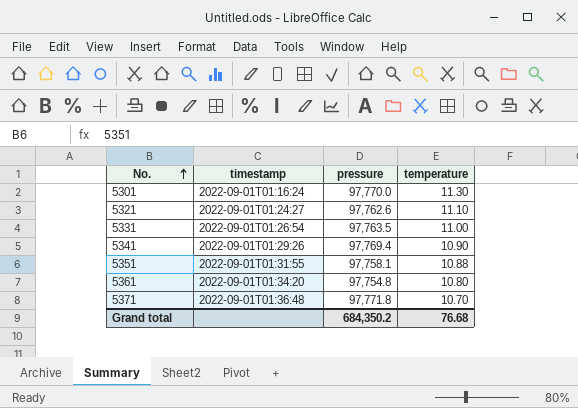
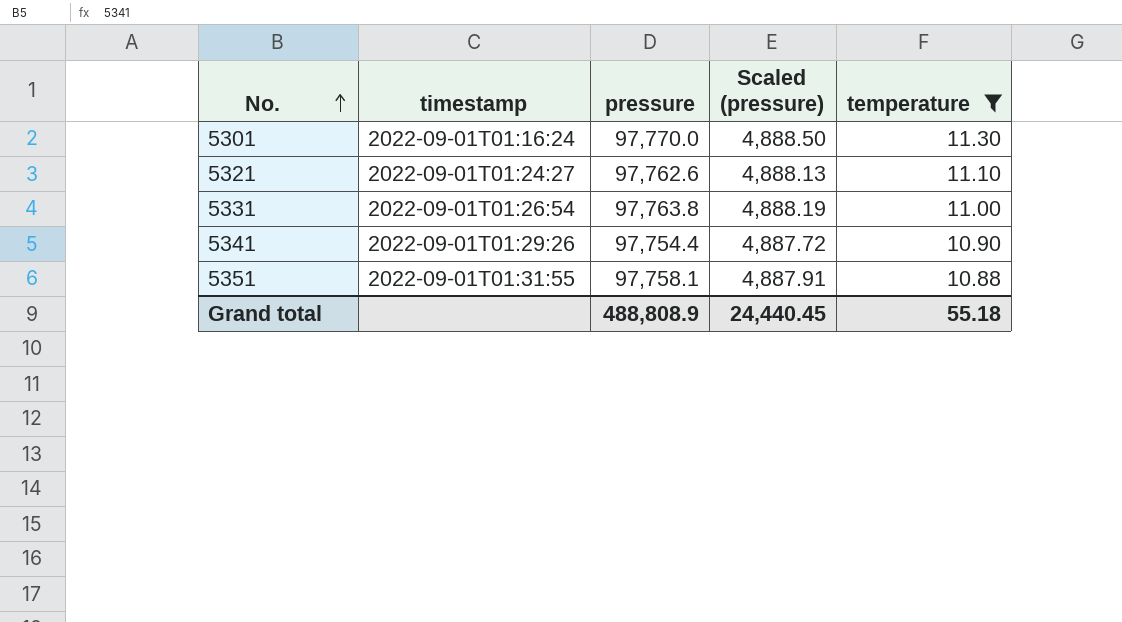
filter: none -> temperature >= 10.88
column Scaled (pressure) | formula: none -> [pressure] * 0.05
5331 | pressure: 97,763.5 -> 97,763.8
5341 | pressure: 97,769.4 -> 97,754.4
Grand total | pressure: 684,350.2 -> 488,808.9
Grand total | temperature: 76.68 -> 55.18

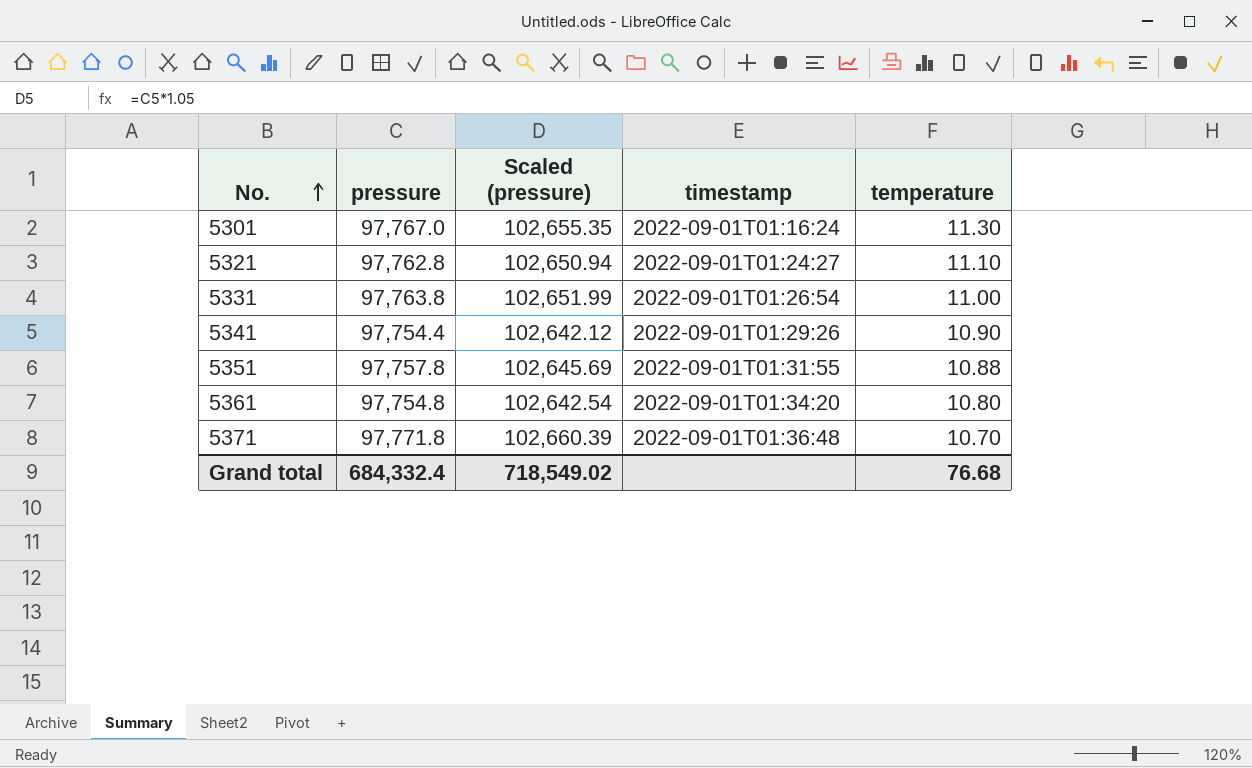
filter: temperature >= 10.88 -> none
column Scaled (pressure) | formula: [pressure] * 0.05 -> [pressure] * 1.05
column timestamp | position: 2 -> 4
5301 | pressure: 97,770.0 -> 97,767.0
5321 | pressure: 97,762.6 -> 97,762.8
5351 | pressure: 97,758.1 -> 97,757.8
Grand total | pressure: 488,808.9 -> 684,332.4
Grand total | Scaled (pressure): 24,440.45 -> 718,549.02
Grand total | temperature: 55.18 -> 76.68

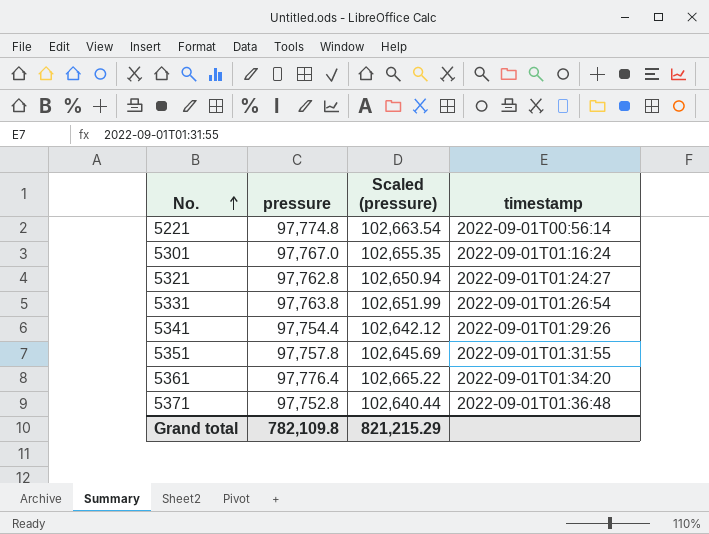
column temperature | position: 5 -> none
row 5221: none -> 97,774.8 | 102,663.54 | 2022-09-01T00:56:14
5361 | pressure: 97,754.8 -> 97,776.4
5361 | Scaled (pressure): 102,642.54 -> 102,665.22
5371 | pressure: 97,771.8 -> 97,752.8
5371 | Scaled (pressure): 102,660.39 -> 102,640.44
Grand total | pressure: 684,332.4 -> 782,109.8
Grand total | Scaled (pressure): 718,549.02 -> 821,215.29

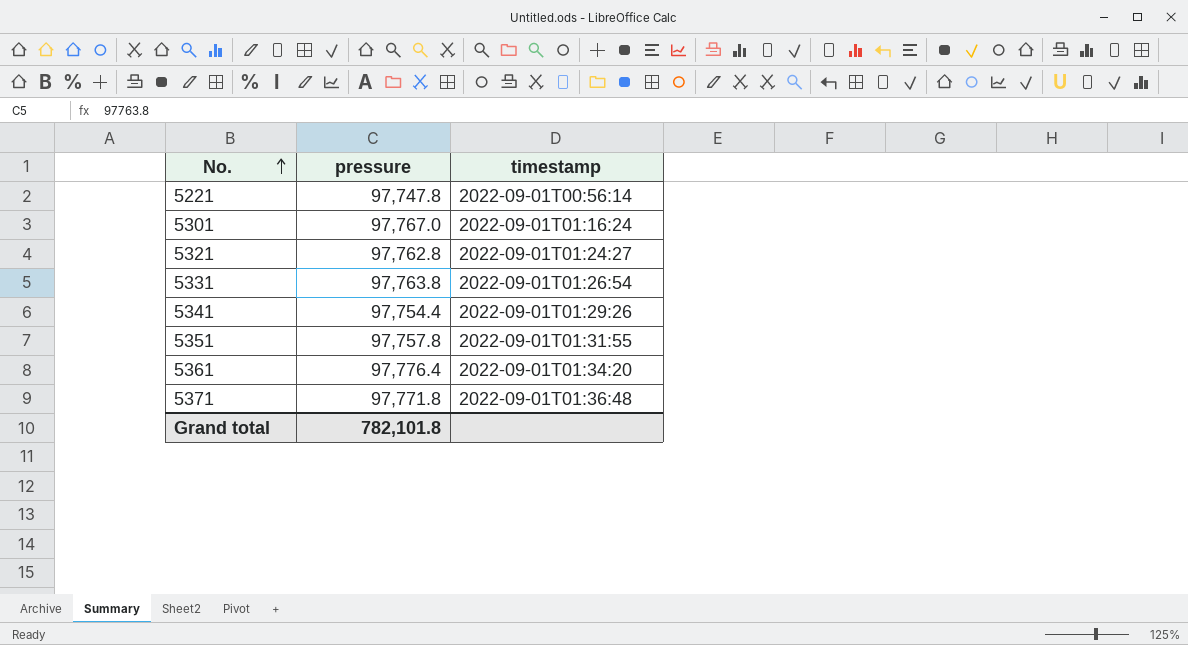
column Scaled (pressure) | formula: [pressure] * 1.05 -> none
5221 | pressure: 97,774.8 -> 97,747.8
5371 | pressure: 97,752.8 -> 97,771.8
Grand total | pressure: 782,109.8 -> 782,101.8

